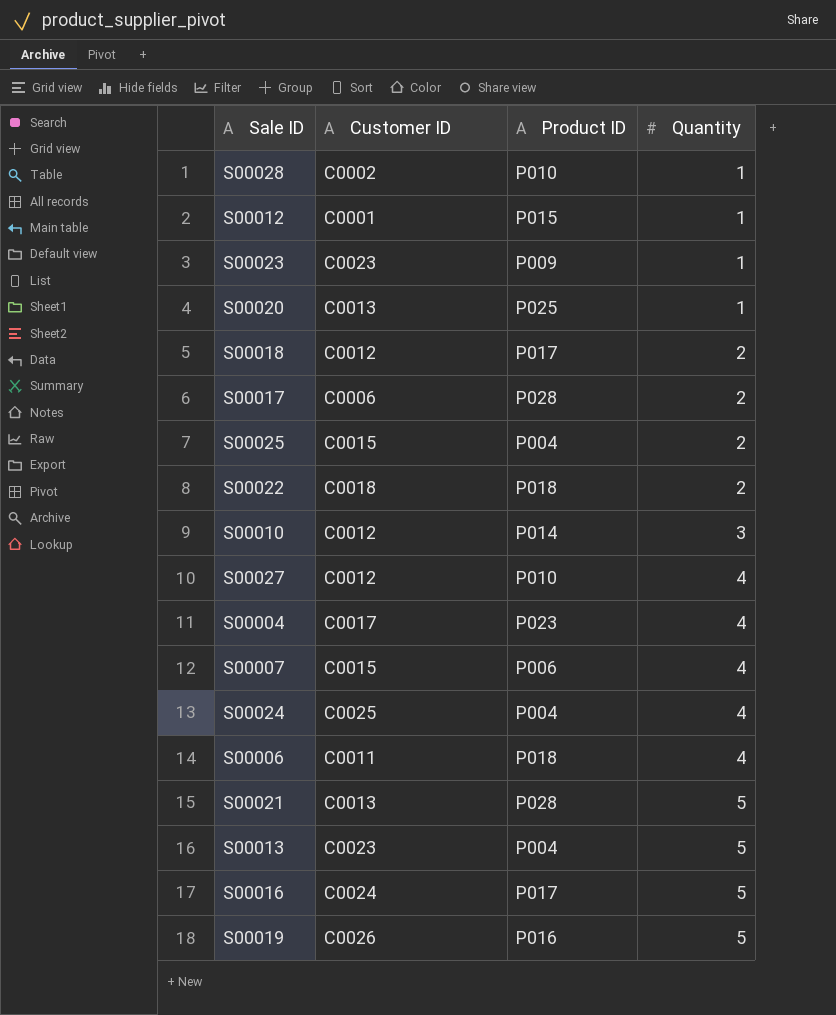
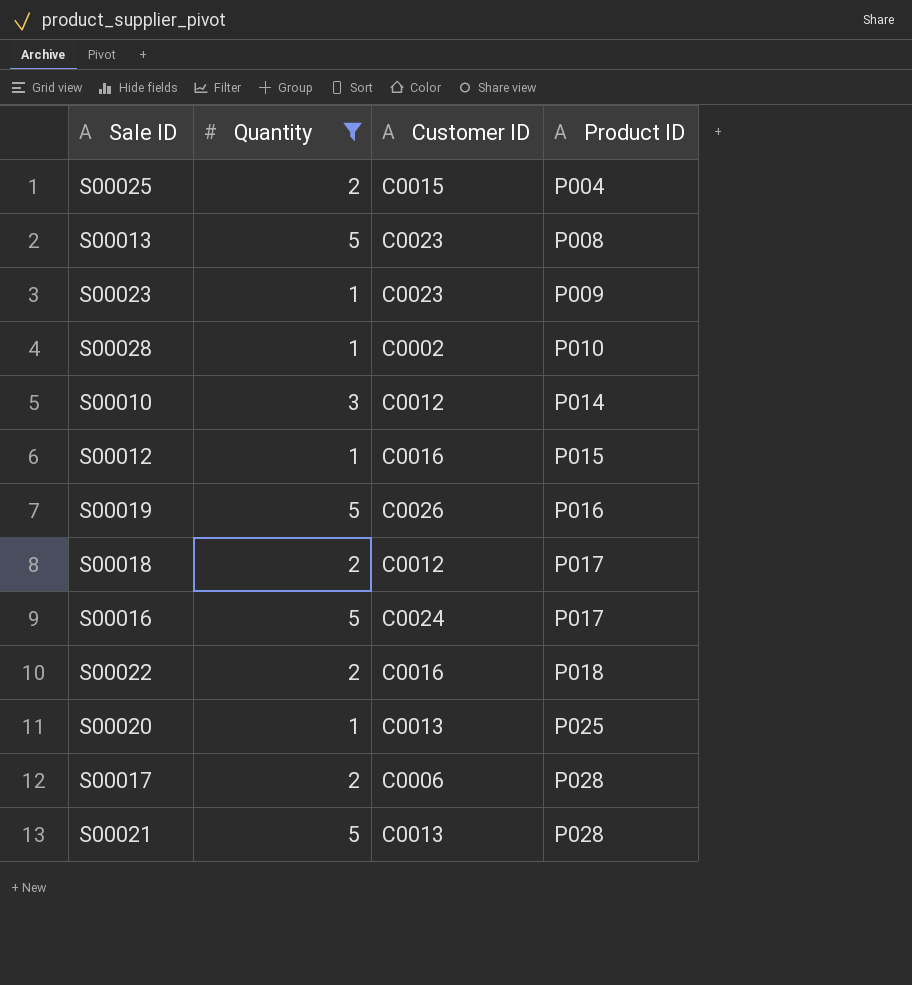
filter: none -> Quantity != 4
row order: Quantity ascending -> Product ID ascending
column Quantity | position: 4 -> 2
S00013 | Product ID: P004 -> P008
S00012 | Customer ID: C0001 -> C0016
S00022 | Customer ID: C0018 -> C0016

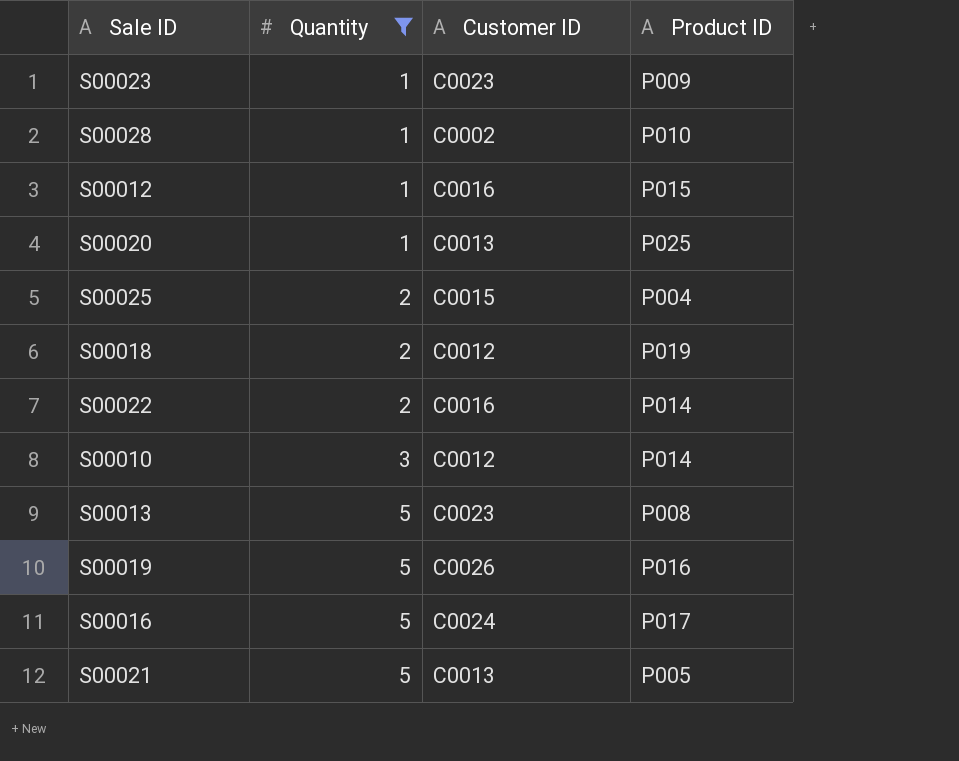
row order: Product ID ascending -> Quantity ascending
row S00017: 2 | C0006 | P028 -> none
S00018 | Product ID: P017 -> P019
S00022 | Product ID: P018 -> P014
S00021 | Product ID: P028 -> P005

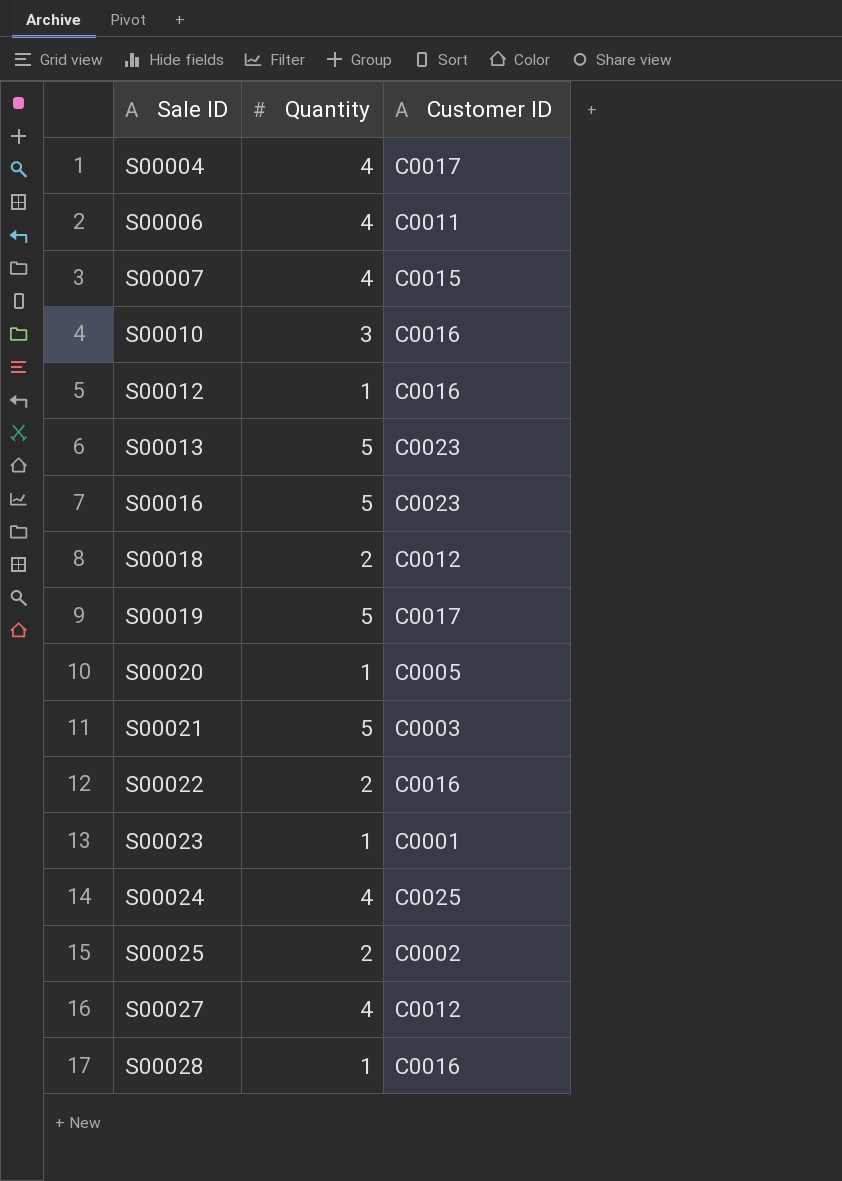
filter: Quantity != 4 -> none
row order: Quantity ascending -> Sale ID ascending
column Product ID | position: 4 -> none
S00010 | Customer ID: C0012 -> C0016
S00016 | Customer ID: C0024 -> C0023
S00019 | Customer ID: C0026 -> C0017
S00020 | Customer ID: C0013 -> C0005
S00021 | Customer ID: C0013 -> C0003
S00023 | Customer ID: C0023 -> C0001
S00025 | Customer ID: C0015 -> C0002
S00028 | Customer ID: C0002 -> C0016

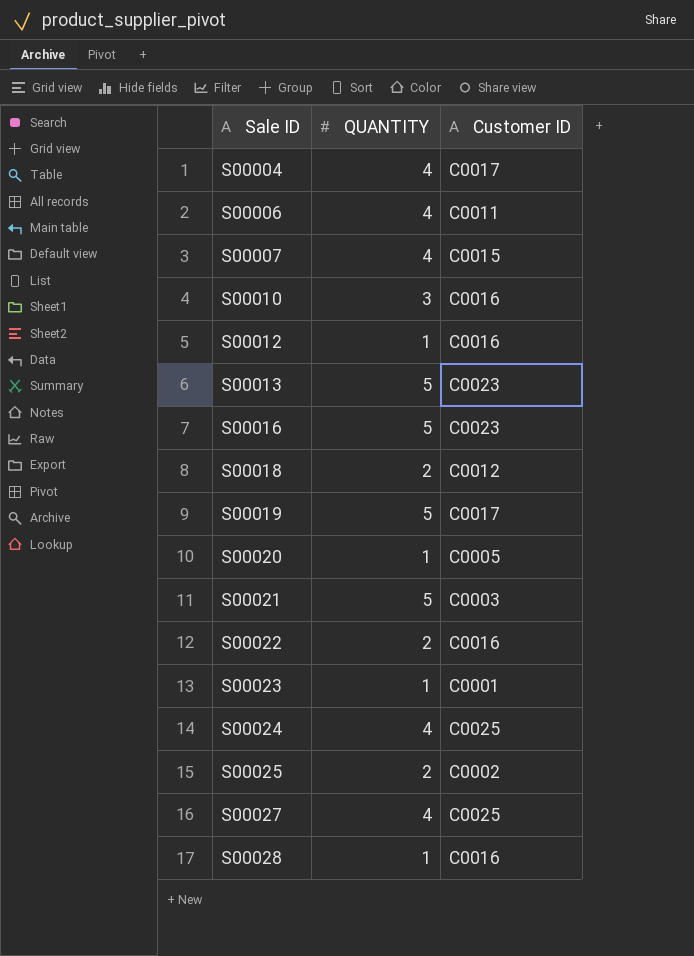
column name: Quantity -> QUANTITY
S00027 | Customer ID: C0012 -> C0025

